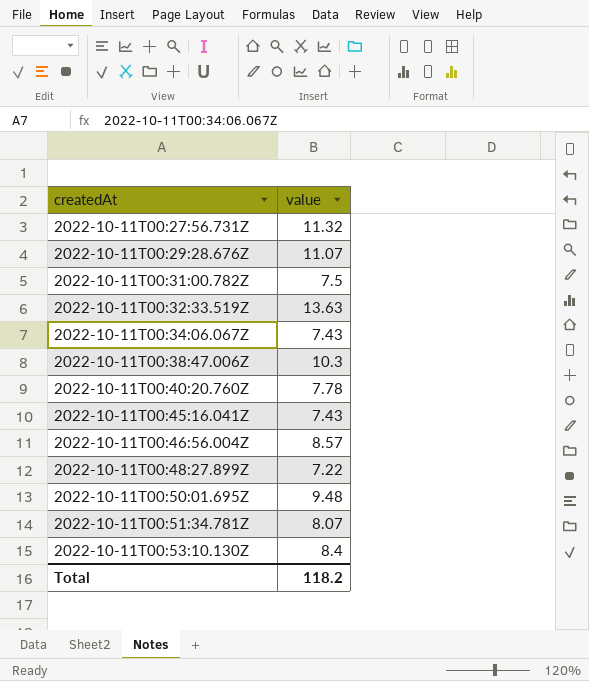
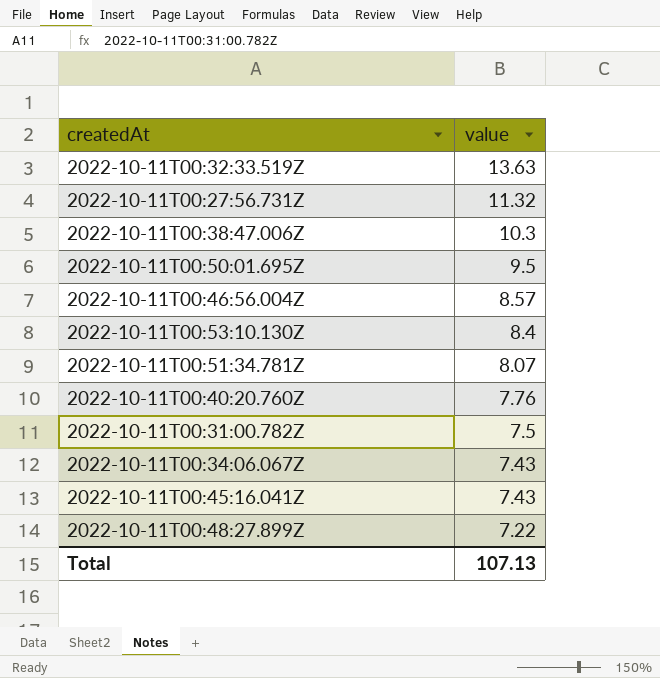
row order: createdAt ascending -> value descending
row 2022-10-11T00:29:28.676Z: 11.07 -> none
2022-10-11T00:50:01.695Z | value: 9.48 -> 9.5
2022-10-11T00:40:20.760Z | value: 7.78 -> 7.76
Total | value: 118.2 -> 107.13

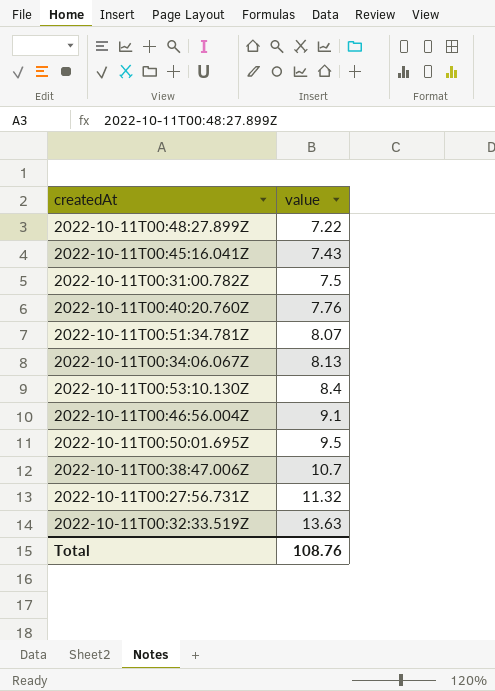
row order: value descending -> value ascending
2022-10-11T00:34:06.067Z | value: 7.43 -> 8.13
2022-10-11T00:46:56.004Z | value: 8.57 -> 9.1
2022-10-11T00:38:47.006Z | value: 10.3 -> 10.7
Total | value: 107.13 -> 108.76

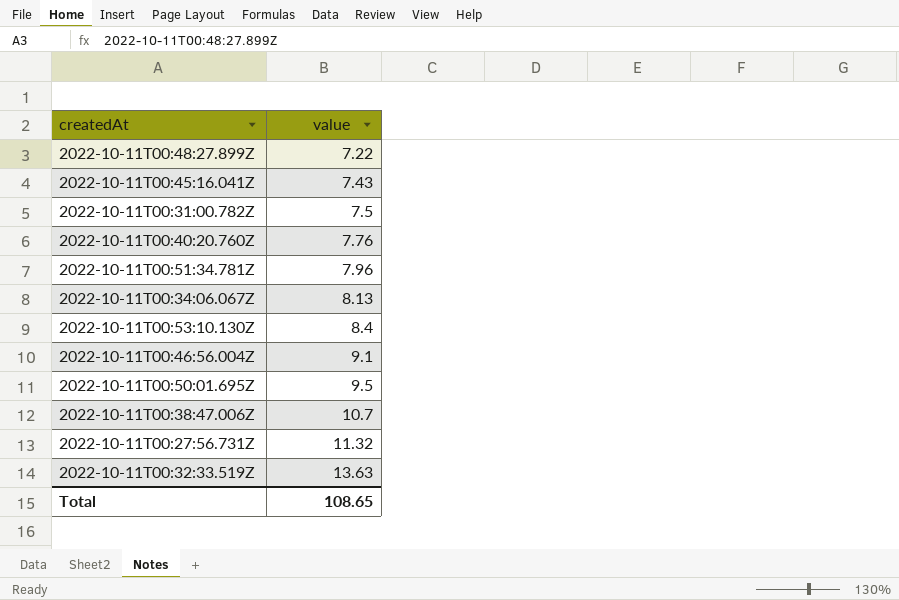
2022-10-11T00:51:34.781Z | value: 8.07 -> 7.96
Total | value: 108.76 -> 108.65

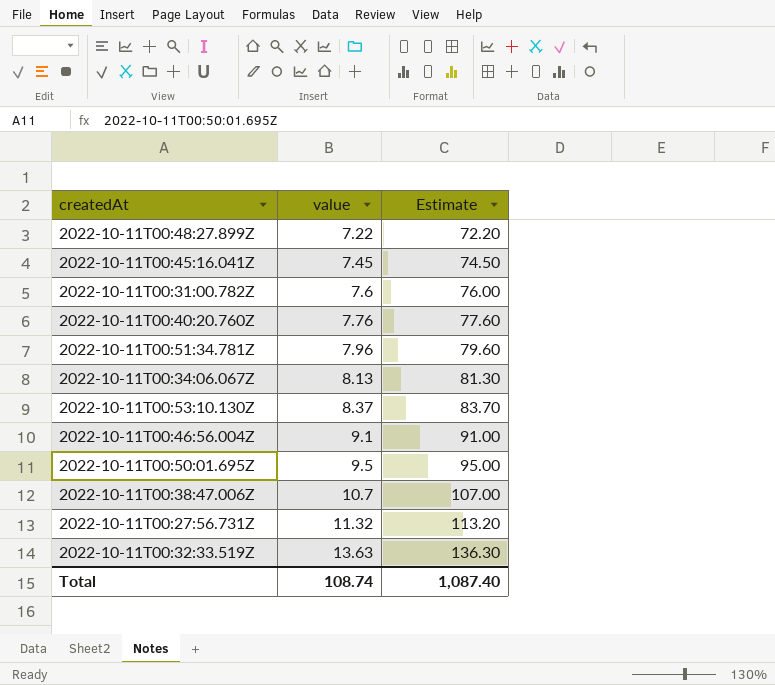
column Estimate | formula: none -> [value] * 10
2022-10-11T00:45:16.041Z | value: 7.43 -> 7.45
2022-10-11T00:31:00.782Z | value: 7.5 -> 7.6
2022-10-11T00:53:10.130Z | value: 8.4 -> 8.37
Total | value: 108.65 -> 108.74

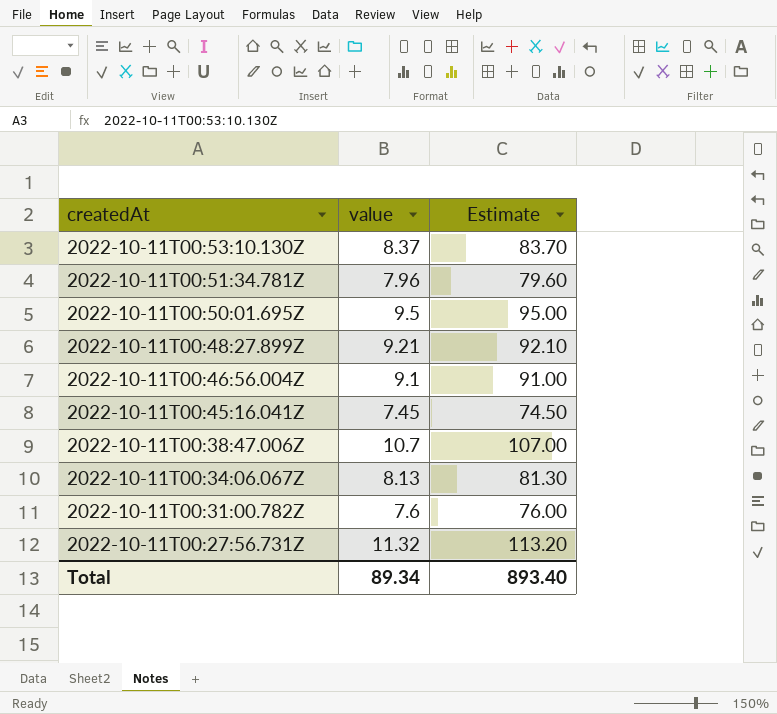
row order: value ascending -> createdAt descending
row 2022-10-11T00:40:20.760Z: 7.76 | 77.60 -> none
row 2022-10-11T00:32:33.519Z: 13.63 | 136.30 -> none
2022-10-11T00:48:27.899Z | value: 7.22 -> 9.21
2022-10-11T00:48:27.899Z | Estimate: 72.20 -> 92.10
Total | value: 108.74 -> 89.34
Total | Estimate: 1,087.40 -> 893.40

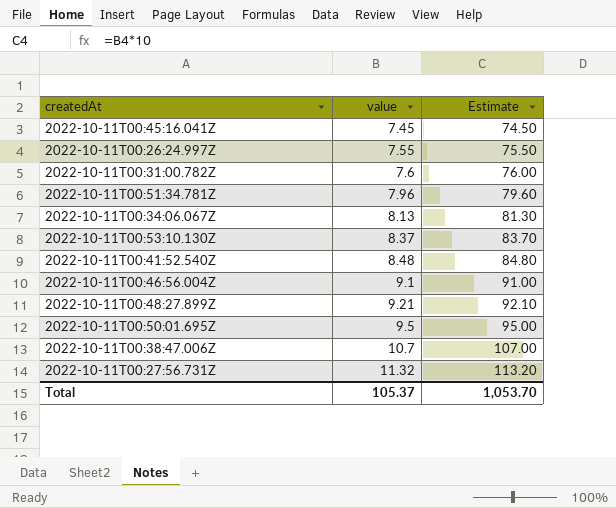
row order: createdAt descending -> value ascending
row 2022-10-11T00:26:24.997Z: none -> 7.55 | 75.50
row 2022-10-11T00:41:52.540Z: none -> 8.48 | 84.80
Total | value: 89.34 -> 105.37
Total | Estimate: 893.40 -> 1,053.70

